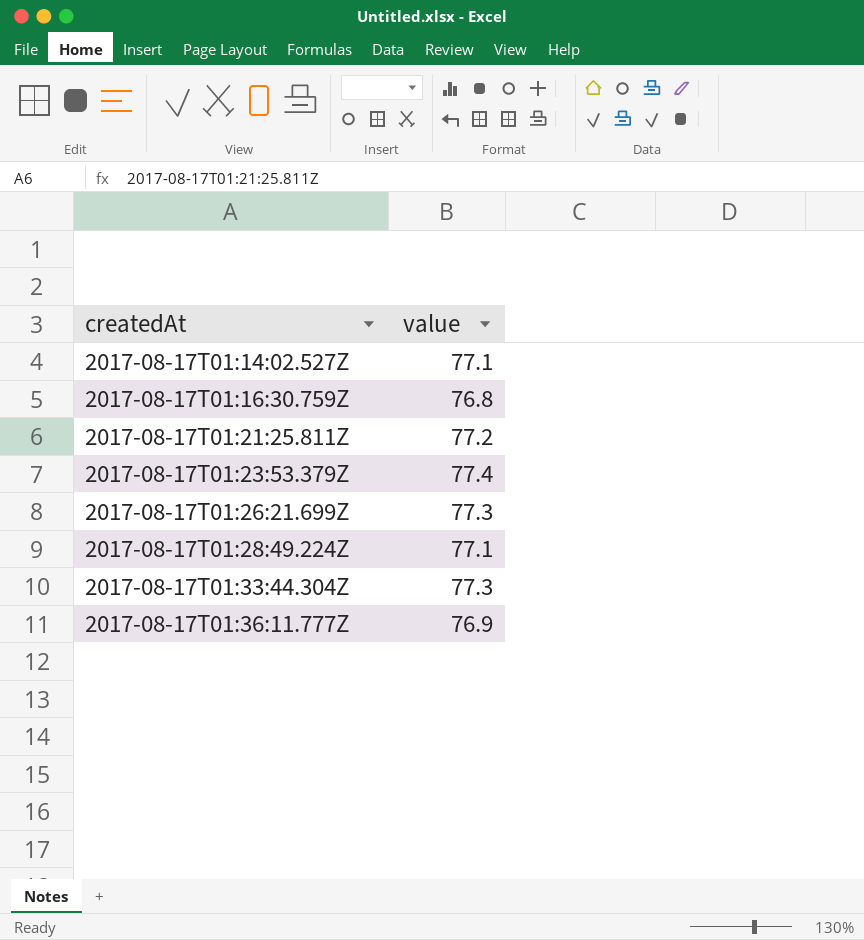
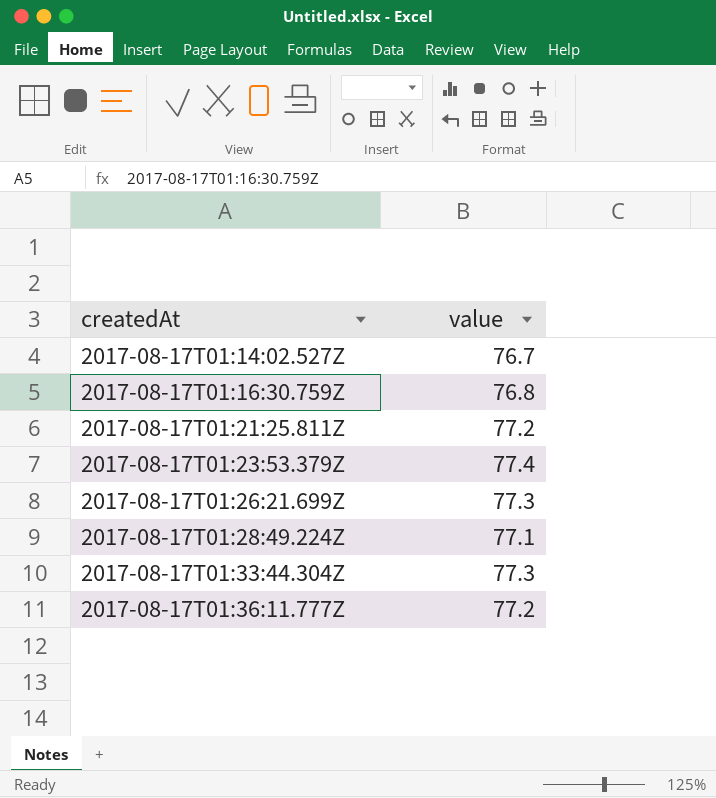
2017-08-17T01:14:02.527Z | value: 77.1 -> 76.7
2017-08-17T01:36:11.777Z | value: 76.9 -> 77.2

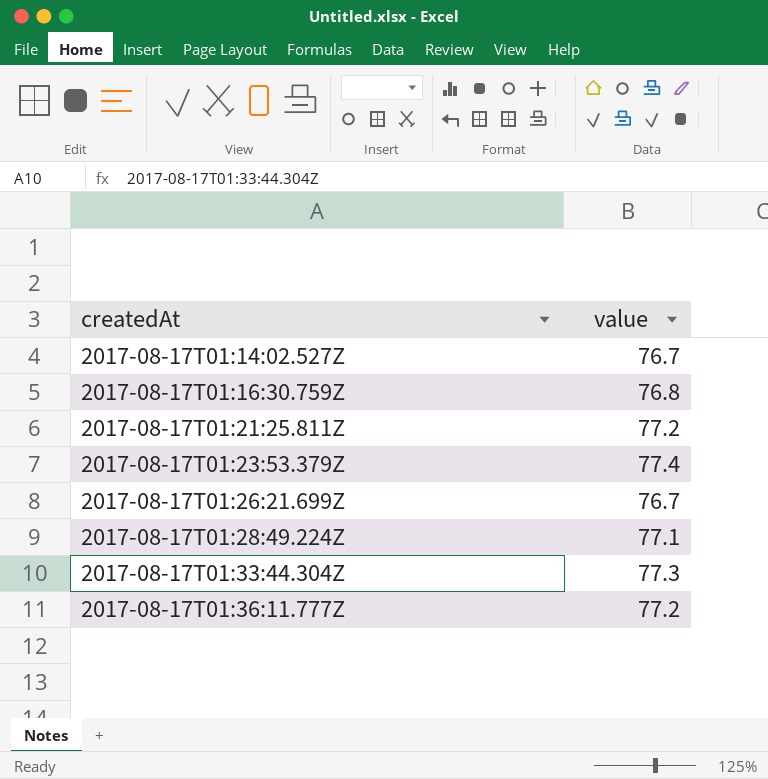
2017-08-17T01:26:21.699Z | value: 77.3 -> 76.7

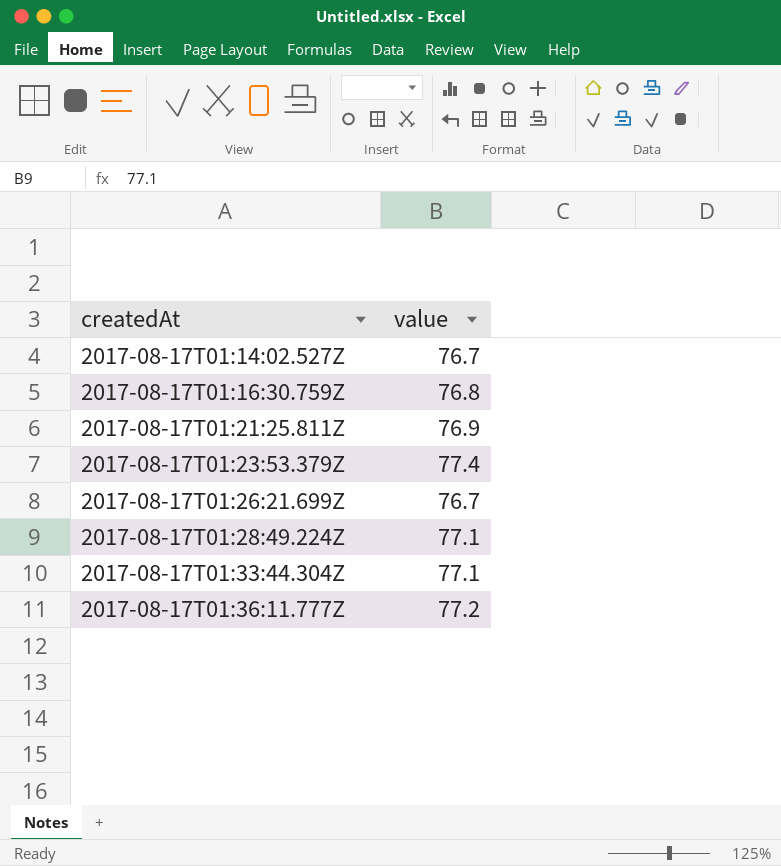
2017-08-17T01:21:25.811Z | value: 77.2 -> 76.9
2017-08-17T01:33:44.304Z | value: 77.3 -> 77.1

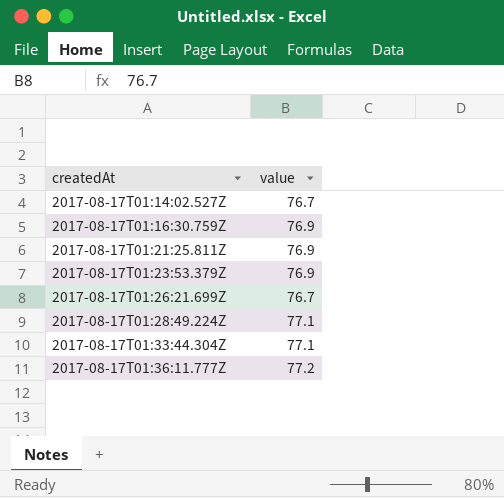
2017-08-17T01:16:30.759Z | value: 76.8 -> 76.9
2017-08-17T01:23:53.379Z | value: 77.4 -> 76.9

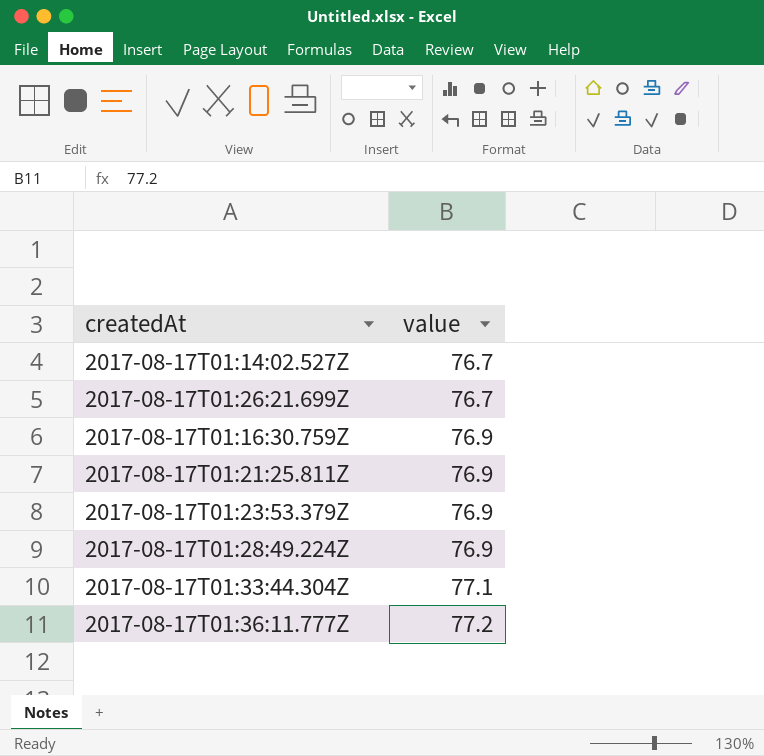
row order: createdAt ascending -> value ascending
2017-08-17T01:28:49.224Z | value: 77.1 -> 76.9

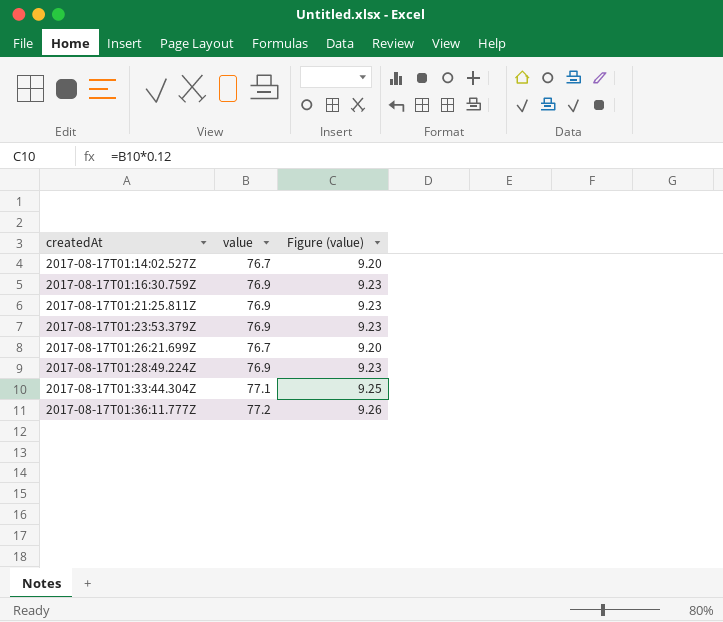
row order: value ascending -> createdAt ascending
column Figure (value) | formula: none -> [value] * 0.12

